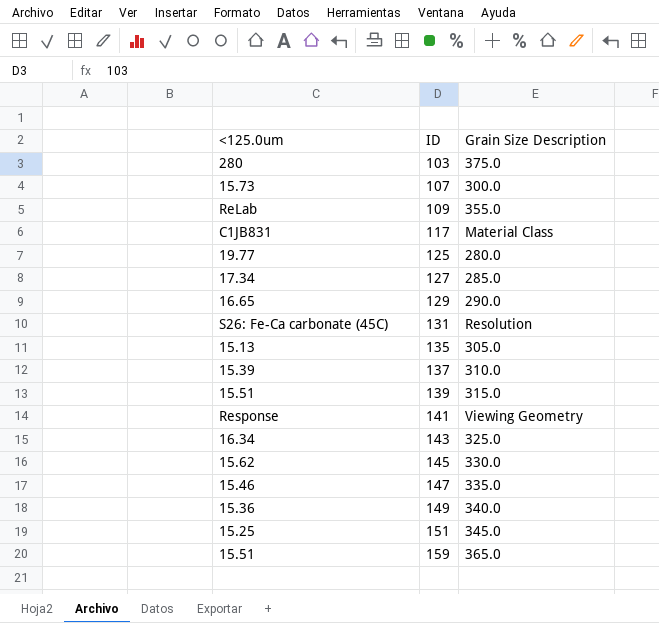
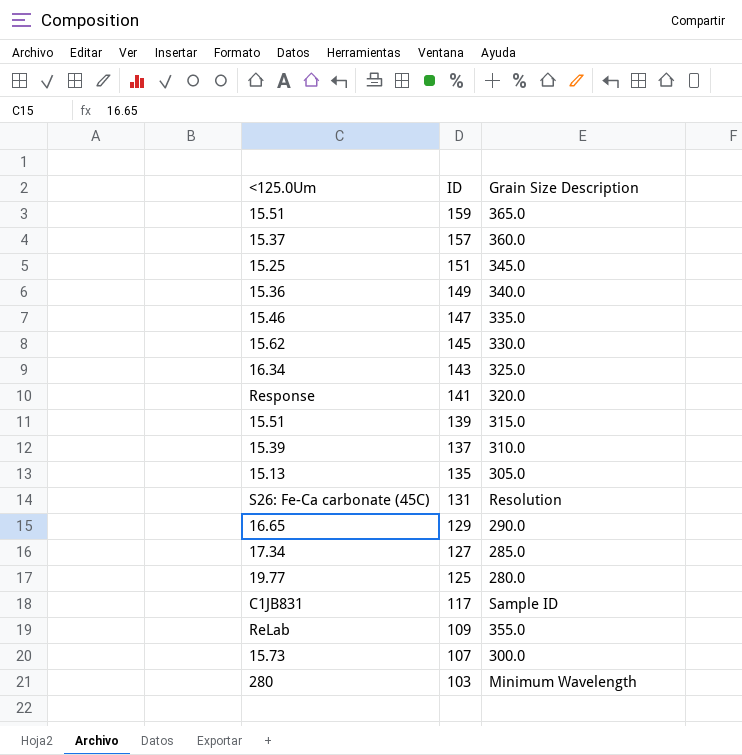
row order: ID ascending -> ID descending
column name: <125.0um -> <125.0Um
row 157: none -> 15.37 | 360.0
141 | Grain Size Description: Viewing Geometry -> 320.0
117 | Grain Size Description: Material Class -> Sample ID
103 | Grain Size Description: 375.0 -> Minimum Wavelength

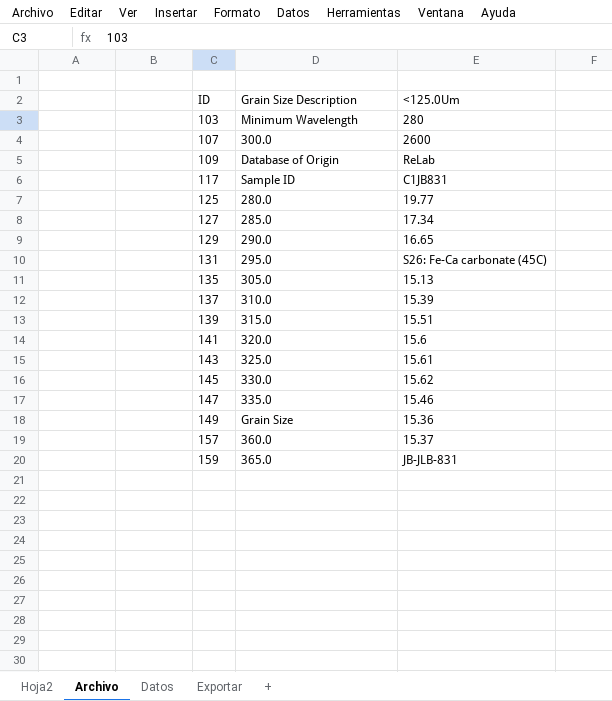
row order: ID descending -> ID ascending
column <125.0Um | position: 1 -> 3
row 151: 15.25 | 345.0 -> none
107 | <125.0Um: 15.73 -> 2600
109 | Grain Size Description: 355.0 -> Database of Origin
131 | Grain Size Description: Resolution -> 295.0
141 | <125.0Um: Response -> 15.6
143 | <125.0Um: 16.34 -> 15.61
149 | Grain Size Description: 340.0 -> Grain Size
159 | <125.0Um: 15.51 -> JB-JLB-831

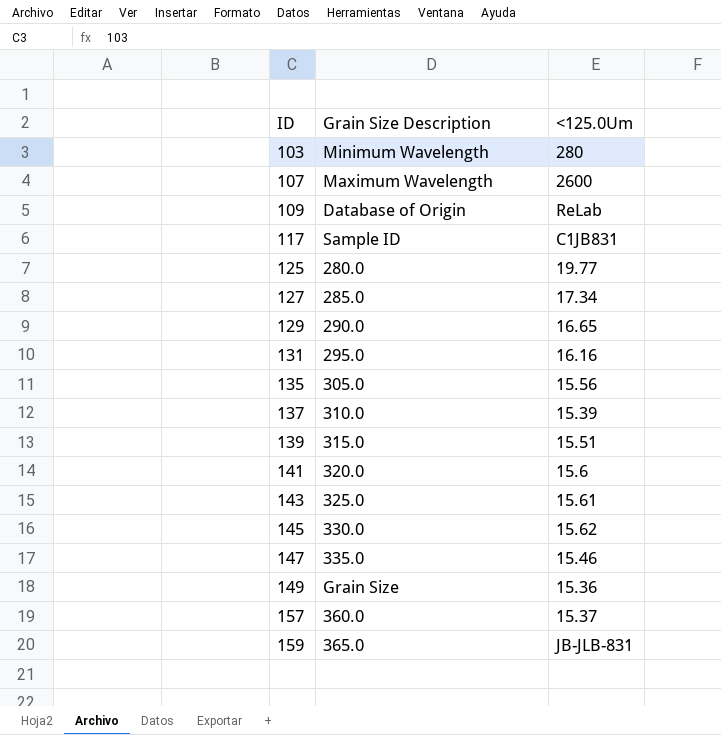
107 | Grain Size Description: 300.0 -> Maximum Wavelength
131 | <125.0Um: S26: Fe-Ca carbonate (45C) -> 16.16
135 | <125.0Um: 15.13 -> 15.56

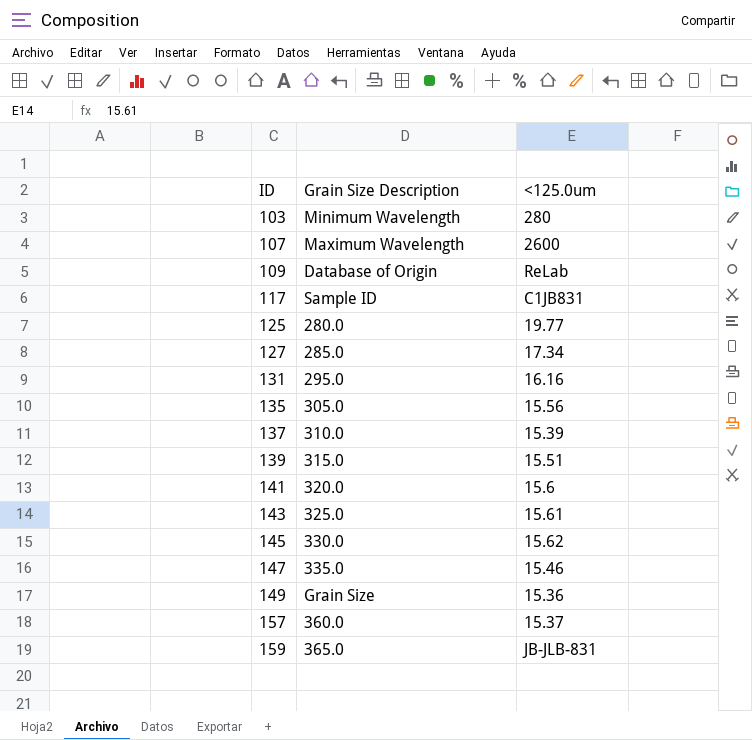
column name: <125.0Um -> <125.0um
row 129: 290.0 | 16.65 -> none

